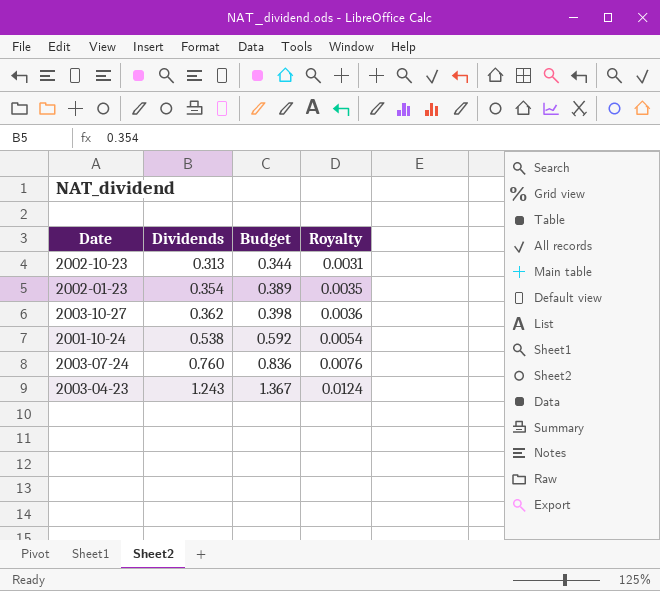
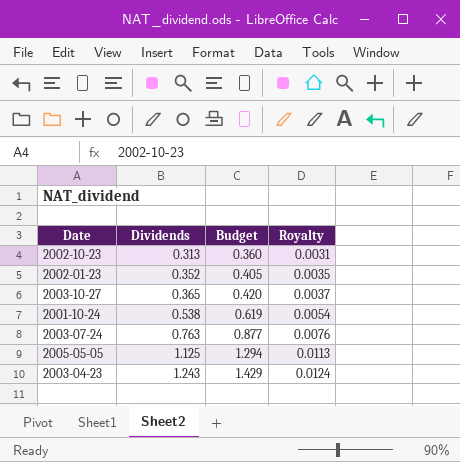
column Budget | formula: [Dividends] * 1.1 -> [Dividends] * 1.15
2002-01-23 | Dividends: 0.354 -> 0.352
2003-10-27 | Dividends: 0.362 -> 0.365
2003-10-27 | Royalty: 0.0036 -> 0.0037
2003-07-24 | Dividends: 0.760 -> 0.763
row 2005-05-05: none -> 1.125 | 1.294 | 0.0113

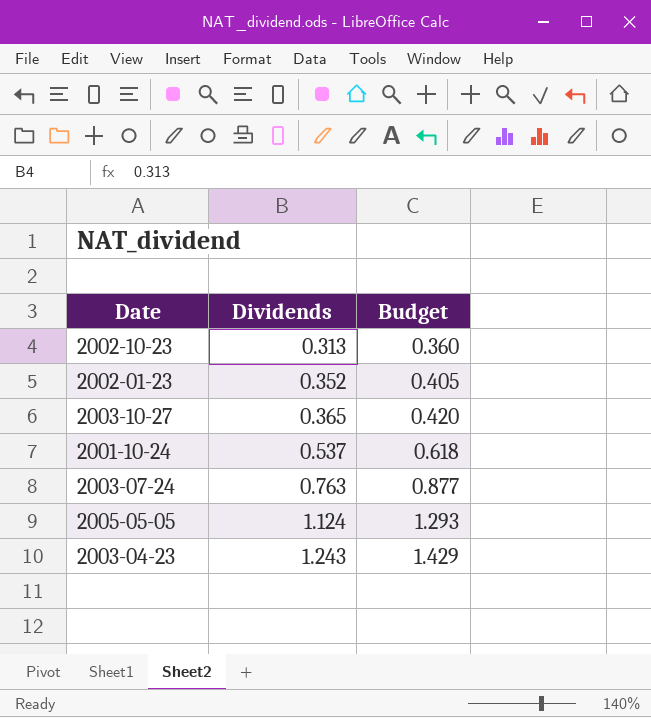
column Royalty | formula: [Dividends] * 0.01 -> none
2001-10-24 | Dividends: 0.538 -> 0.537
2001-10-24 | Budget: 0.619 -> 0.618
2005-05-05 | Dividends: 1.125 -> 1.124
2005-05-05 | Budget: 1.294 -> 1.293

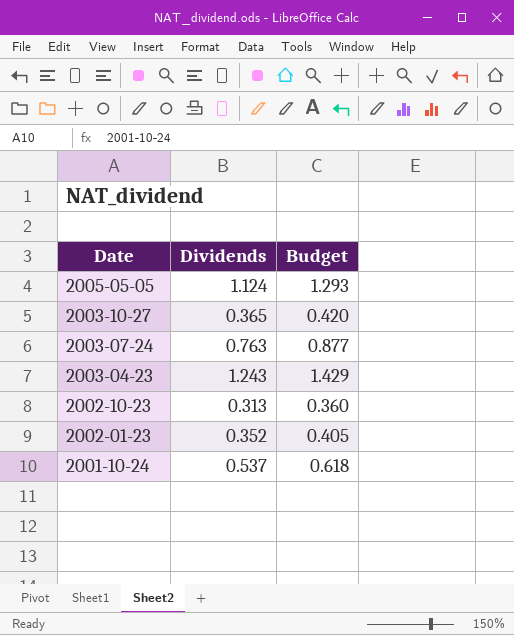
row order: Dividends ascending -> Date descending

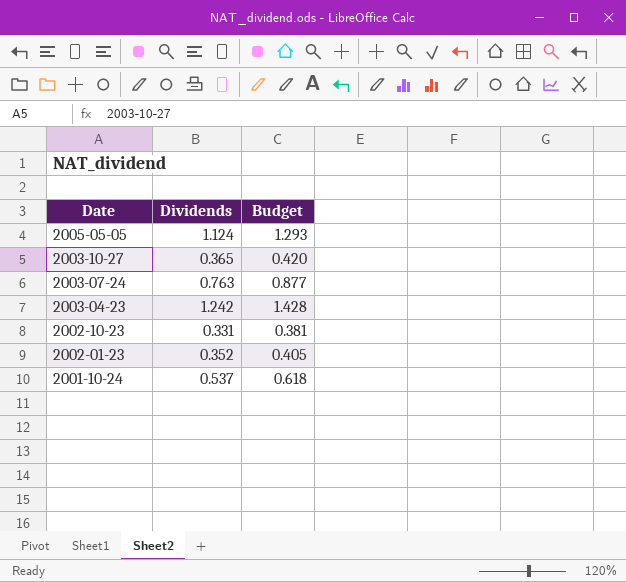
2003-04-23 | Dividends: 1.243 -> 1.242
2003-04-23 | Budget: 1.429 -> 1.428
2002-10-23 | Dividends: 0.313 -> 0.331
2002-10-23 | Budget: 0.360 -> 0.381

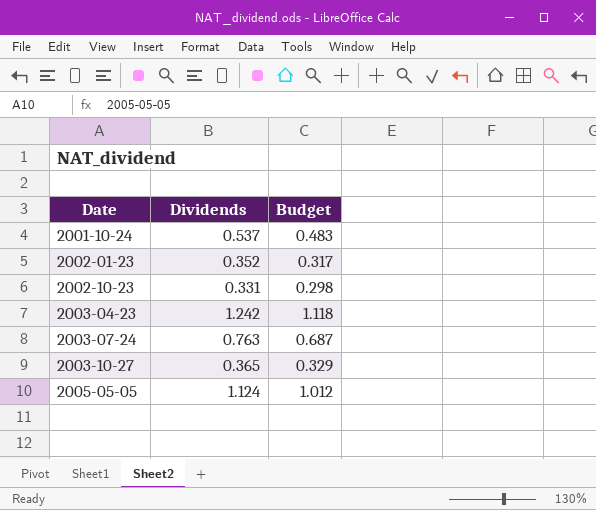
row order: Date descending -> Date ascending
column Budget | formula: [Dividends] * 1.15 -> [Dividends] * 0.9

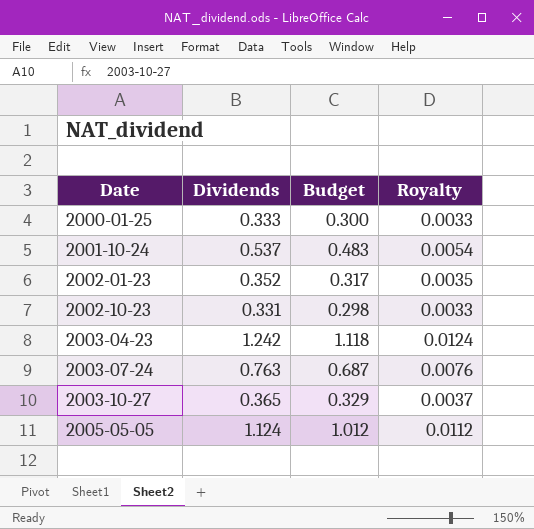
column Royalty | formula: none -> [Dividends] * 0.01
row 2000-01-25: none -> 0.333 | 0.300 | 0.0033

